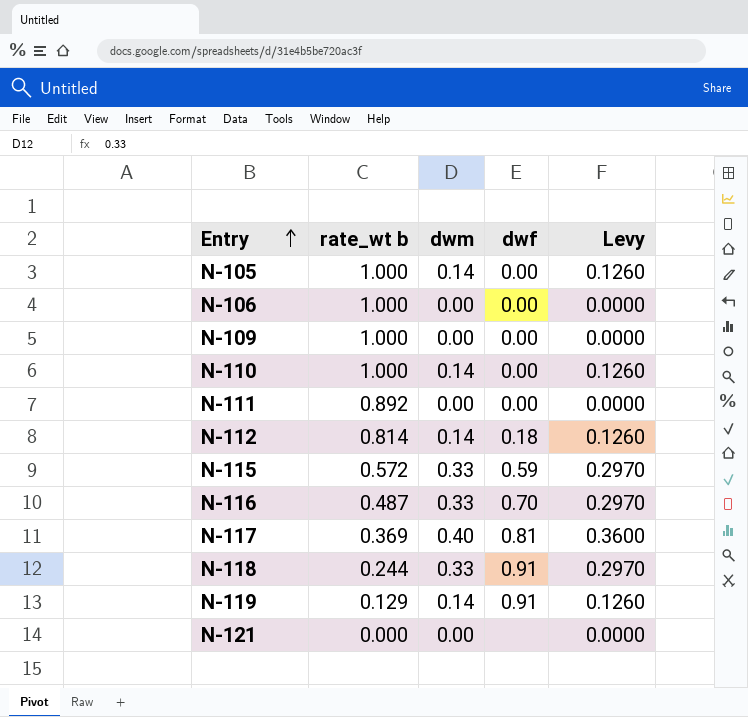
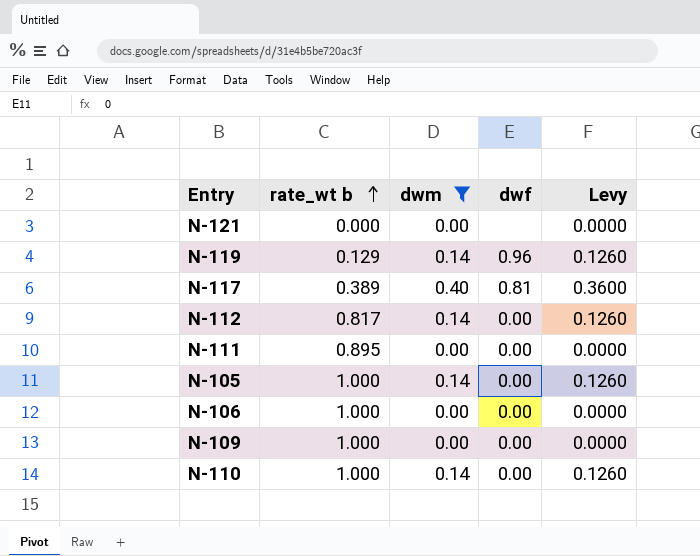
filter: none -> dwm != 0.33
row order: Entry ascending -> rate_wt b ascending
N-119 | dwf: 0.91 -> 0.96
N-117 | rate_wt b: 0.369 -> 0.389
N-112 | rate_wt b: 0.814 -> 0.817
N-112 | dwf: 0.18 -> 0.00
N-111 | rate_wt b: 0.892 -> 0.895

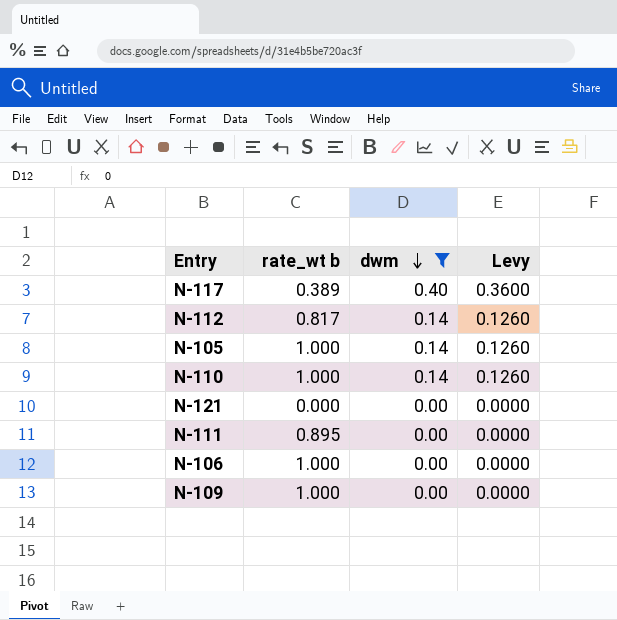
row order: rate_wt b ascending -> dwm descending
column dwf | position: 4 -> none
row N-119: 0.129 | 0.14 | 0.96 | 0.1260 -> none

